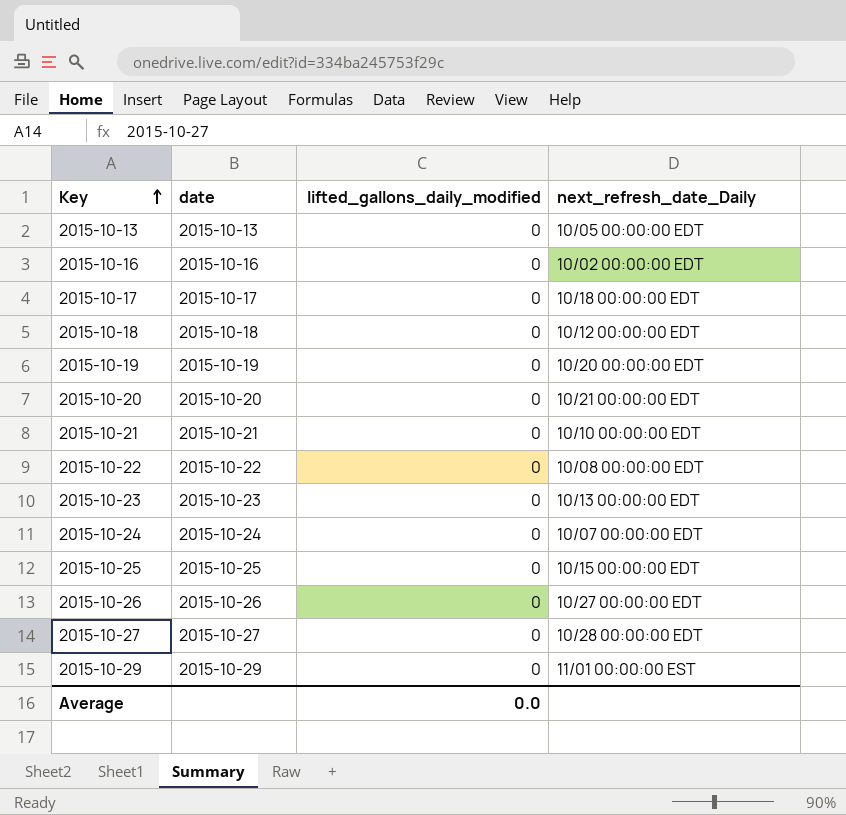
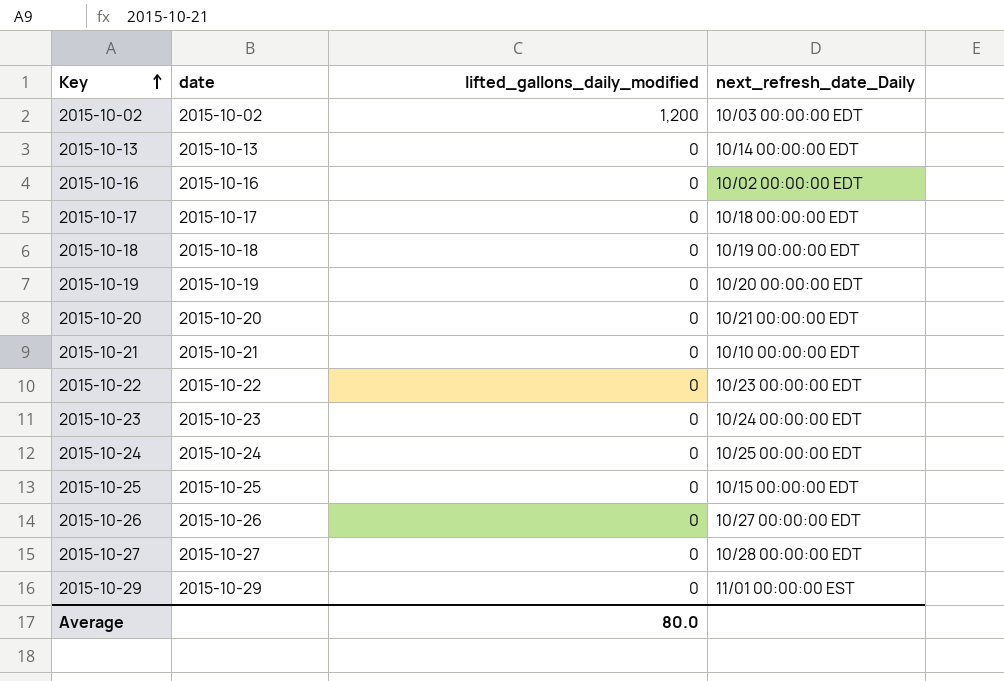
row 2015-10-02: none -> 2015-10-02 | 1,200 | 10/03 00:00:00 EDT
2015-10-13 | next_refresh_date_Daily: 10/05 00:00:00 EDT -> 10/14 00:00:00 EDT
2015-10-18 | next_refresh_date_Daily: 10/12 00:00:00 EDT -> 10/19 00:00:00 EDT
2015-10-22 | next_refresh_date_Daily: 10/08 00:00:00 EDT -> 10/23 00:00:00 EDT
2015-10-23 | next_refresh_date_Daily: 10/13 00:00:00 EDT -> 10/24 00:00:00 EDT
2015-10-24 | next_refresh_date_Daily: 10/07 00:00:00 EDT -> 10/25 00:00:00 EDT
Average | lifted_gallons_daily_modified: 0.0 -> 80.0

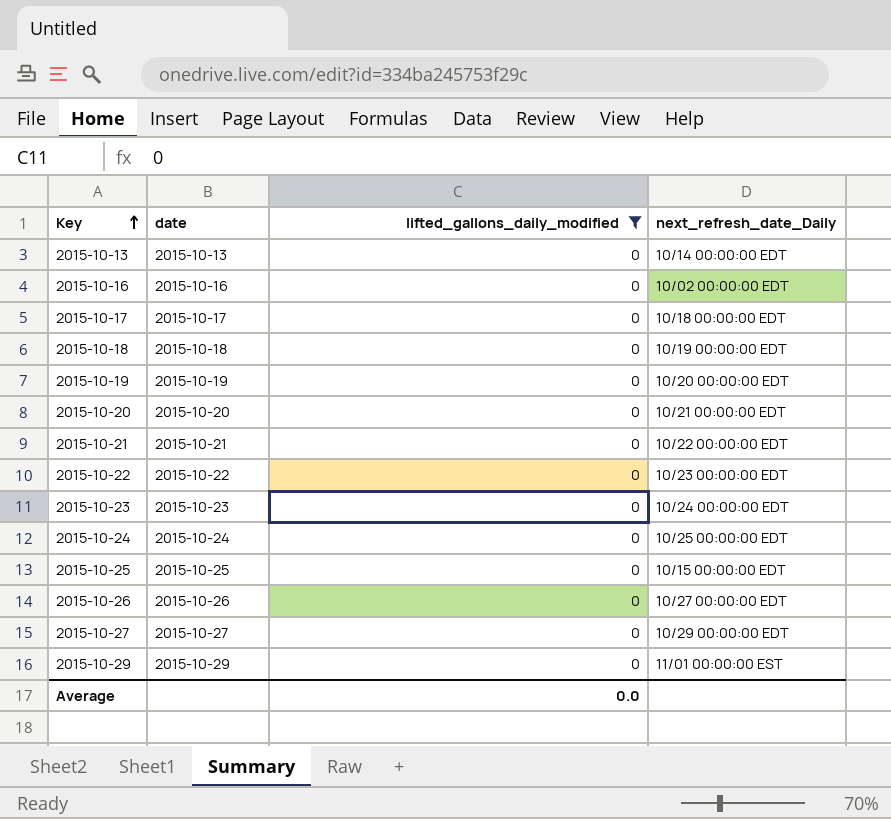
filter: none -> lifted_gallons_daily_modified = 0
2015-10-21 | next_refresh_date_Daily: 10/10 00:00:00 EDT -> 10/22 00:00:00 EDT
2015-10-27 | next_refresh_date_Daily: 10/28 00:00:00 EDT -> 10/29 00:00:00 EDT
Average | lifted_gallons_daily_modified: 80.0 -> 0.0

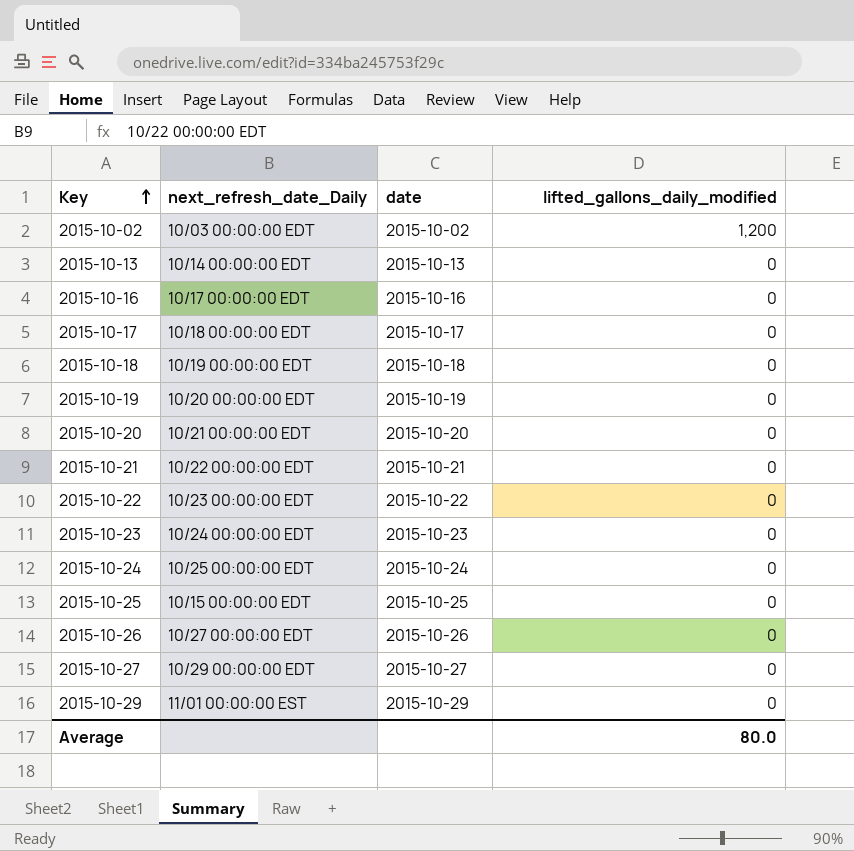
filter: lifted_gallons_daily_modified = 0 -> none
column next_refresh_date_Daily | position: 4 -> 2
2015-10-16 | next_refresh_date_Daily: 10/02 00:00:00 EDT -> 10/17 00:00:00 EDT
Average | lifted_gallons_daily_modified: 0.0 -> 80.0

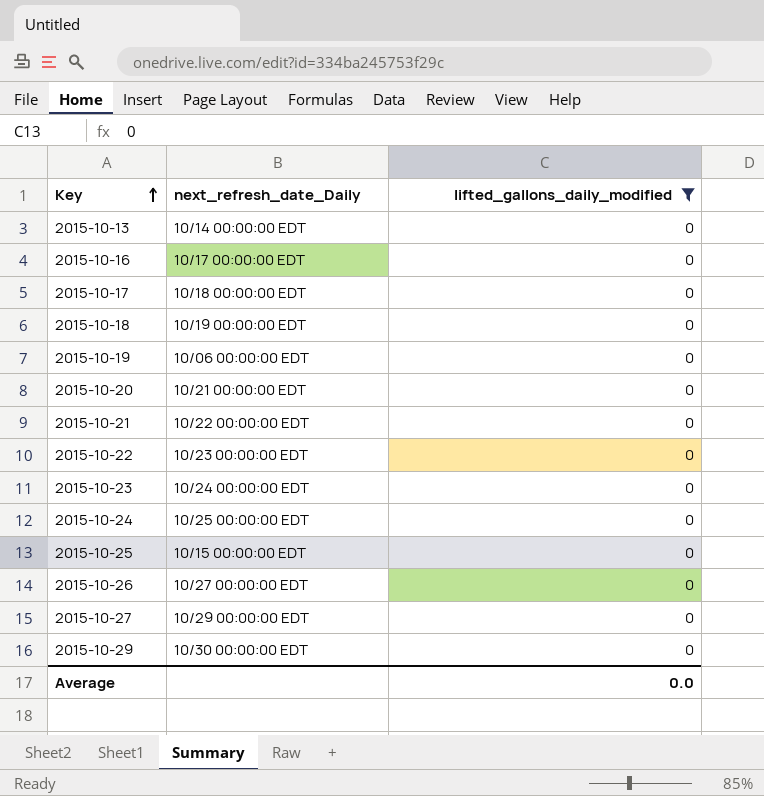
filter: none -> lifted_gallons_daily_modified = 0
column date | position: 3 -> none
2015-10-19 | next_refresh_date_Daily: 10/20 00:00:00 EDT -> 10/06 00:00:00 EDT
2015-10-29 | next_refresh_date_Daily: 11/01 00:00:00 EST -> 10/30 00:00:00 EDT
Average | lifted_gallons_daily_modified: 80.0 -> 0.0

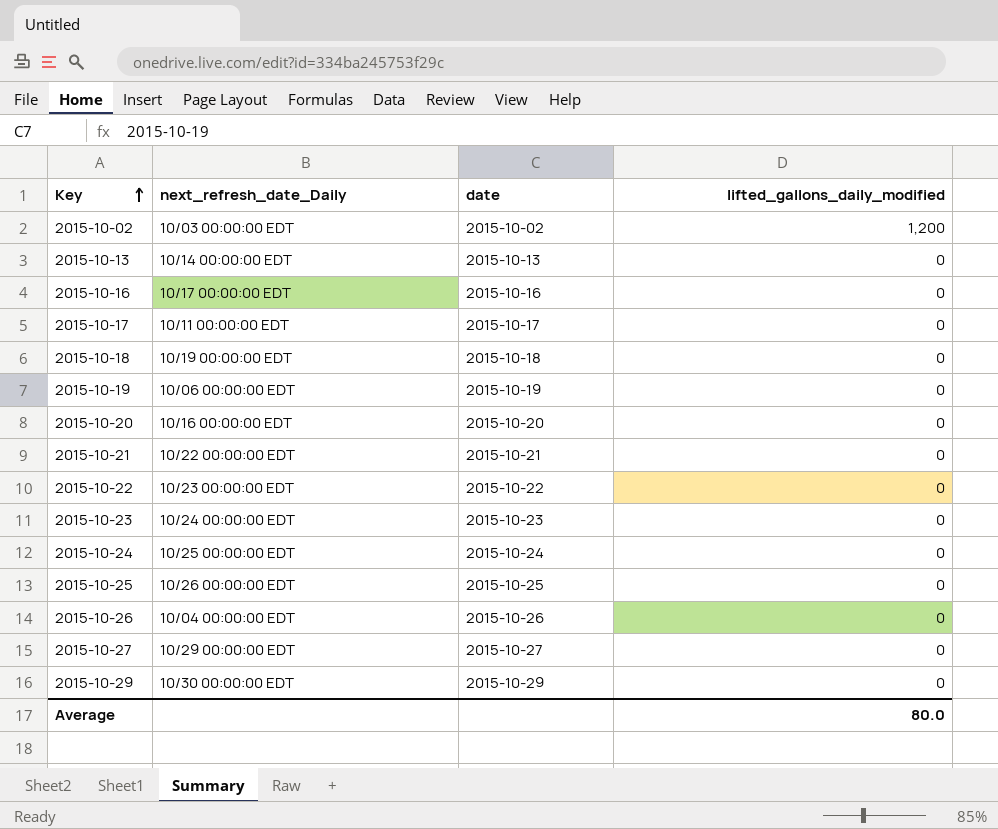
filter: lifted_gallons_daily_modified = 0 -> none
column date | position: none -> 3
2015-10-17 | next_refresh_date_Daily: 10/18 00:00:00 EDT -> 10/11 00:00:00 EDT
2015-10-20 | next_refresh_date_Daily: 10/21 00:00:00 EDT -> 10/16 00:00:00 EDT
2015-10-25 | next_refresh_date_Daily: 10/15 00:00:00 EDT -> 10/26 00:00:00 EDT
2015-10-26 | next_refresh_date_Daily: 10/27 00:00:00 EDT -> 10/04 00:00:00 EDT
Average | lifted_gallons_daily_modified: 0.0 -> 80.0

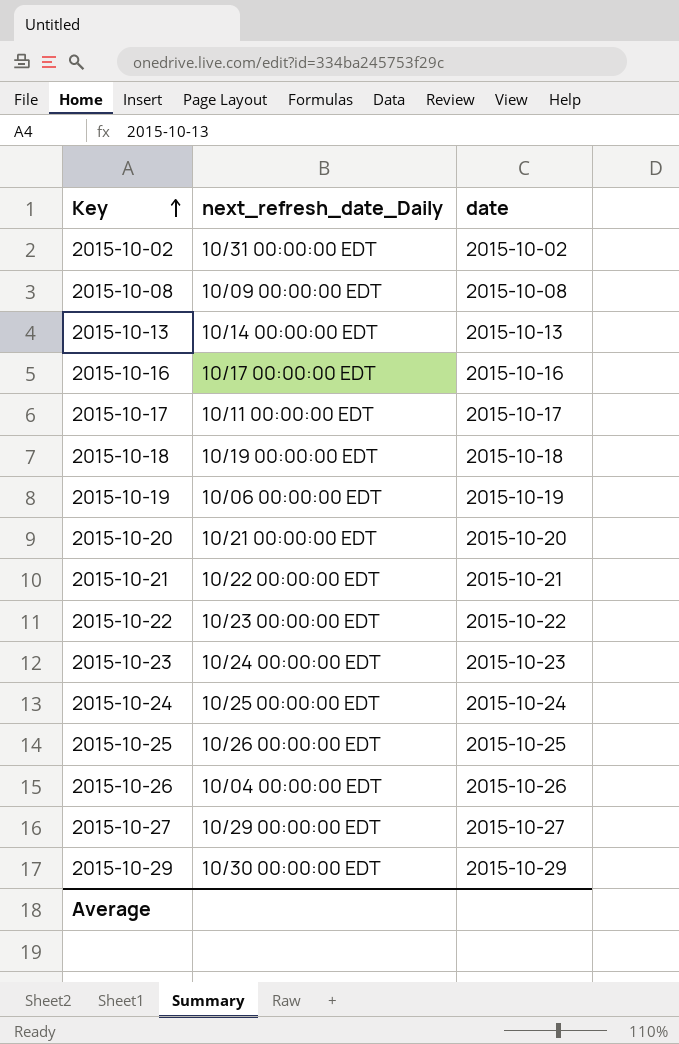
column lifted_gallons_daily_modified | position: 4 -> none
2015-10-02 | next_refresh_date_Daily: 10/03 00:00:00 EDT -> 10/31 00:00:00 EDT
row 2015-10-08: none -> 10/09 00:00:00 EDT | 2015-10-08
2015-10-20 | next_refresh_date_Daily: 10/16 00:00:00 EDT -> 10/21 00:00:00 EDT

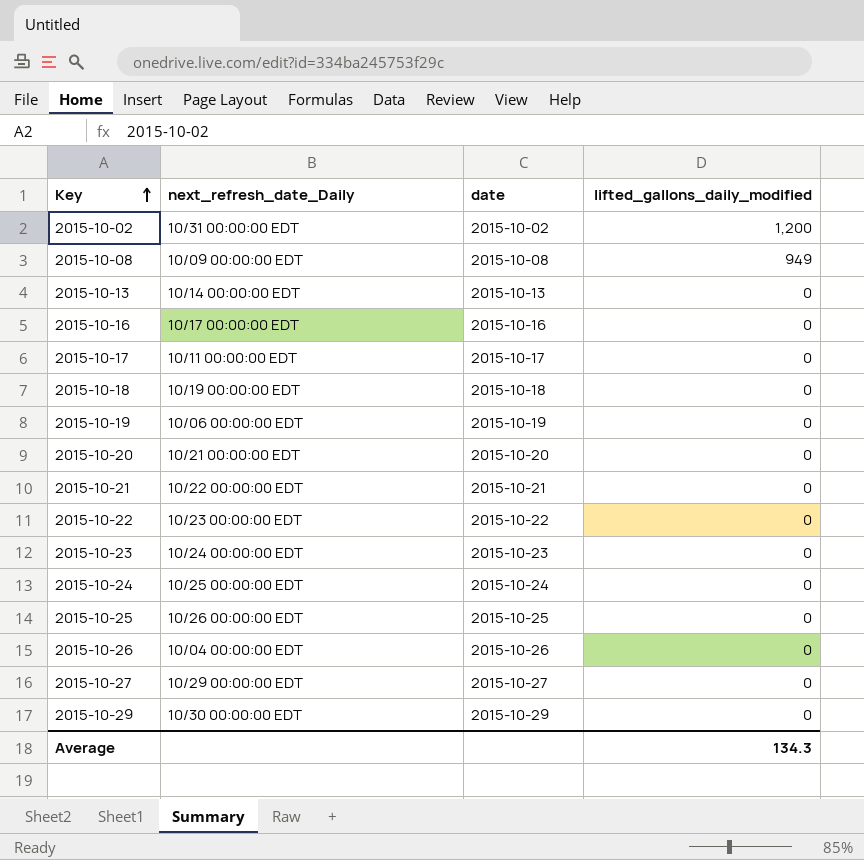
column lifted_gallons_daily_modified | position: none -> 4

